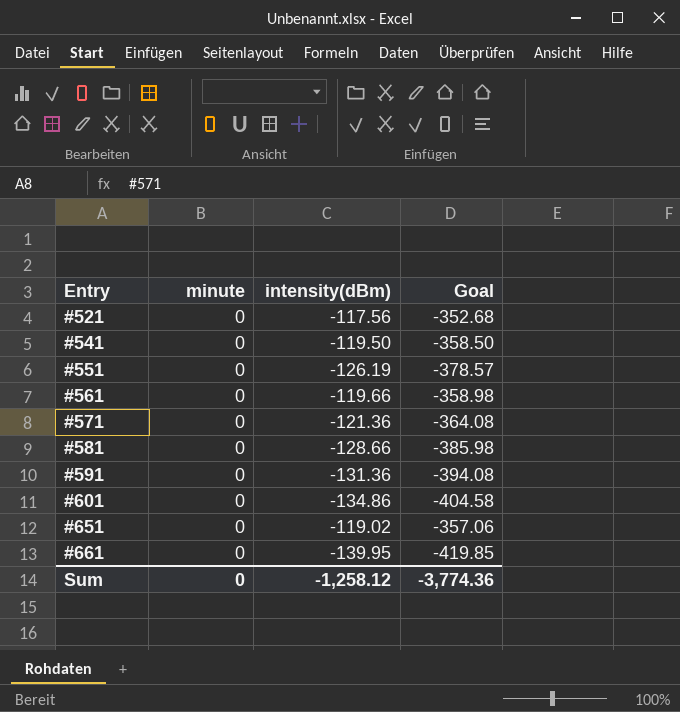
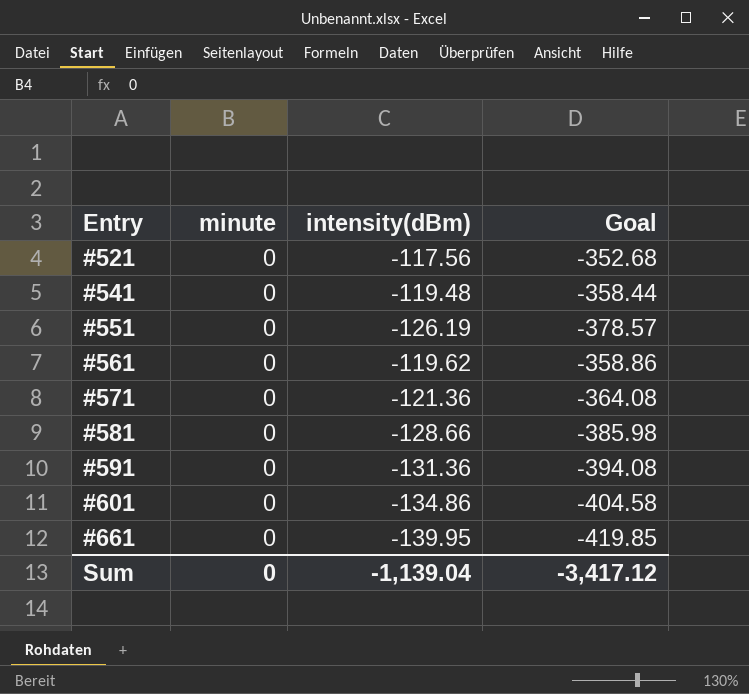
row #651: 0 | -119.02 | -357.06 -> none
#541 | intensity(dBm): -119.50 -> -119.48
#541 | Goal: -358.50 -> -358.44
#561 | intensity(dBm): -119.66 -> -119.62
#561 | Goal: -358.98 -> -358.86
Sum | intensity(dBm): -1,258.12 -> -1,139.04
Sum | Goal: -3,774.36 -> -3,417.12

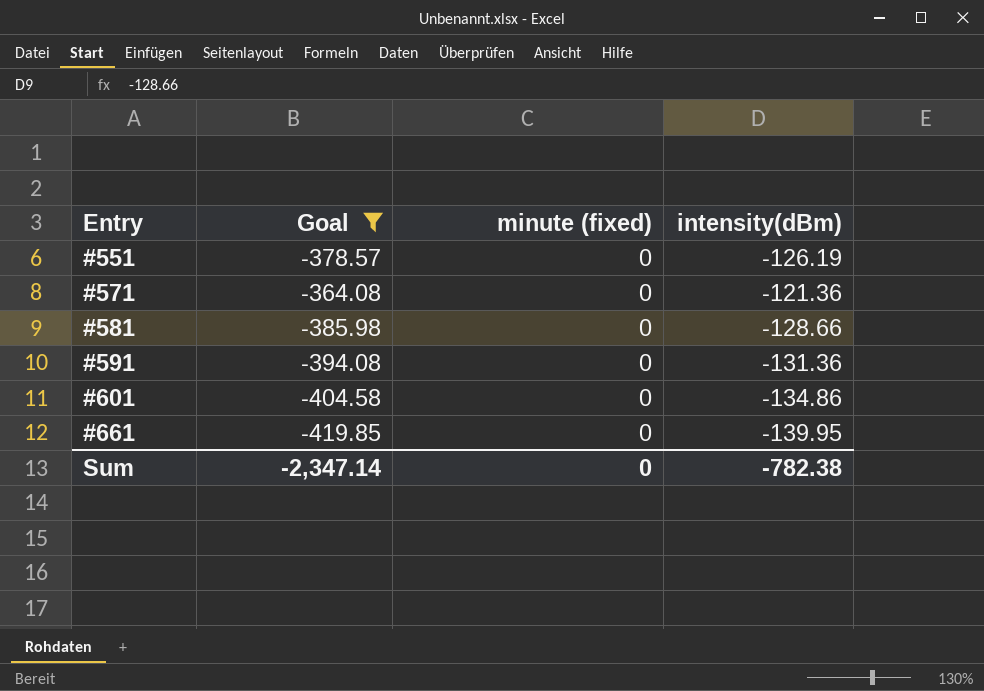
filter: none -> Goal <= -364.08
column Goal | position: 4 -> 2
column name: minute -> minute (fixed)
Sum | Goal: -3,417.12 -> -2,347.14
Sum | intensity(dBm): -1,139.04 -> -782.38

